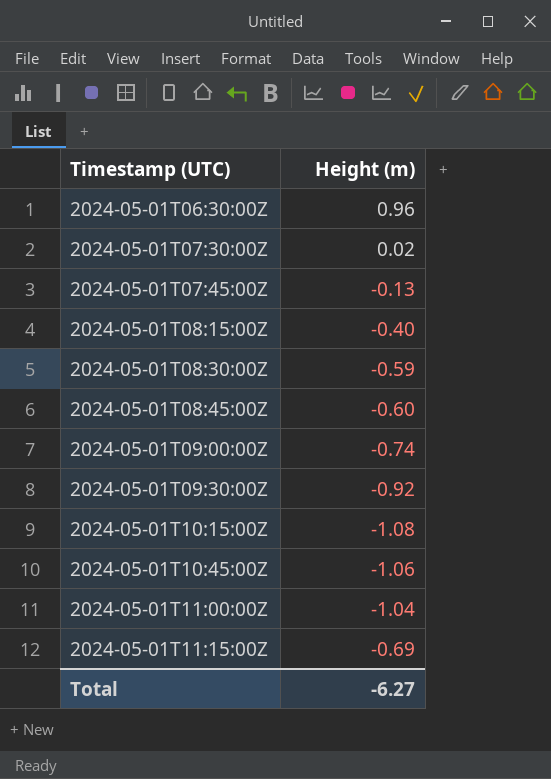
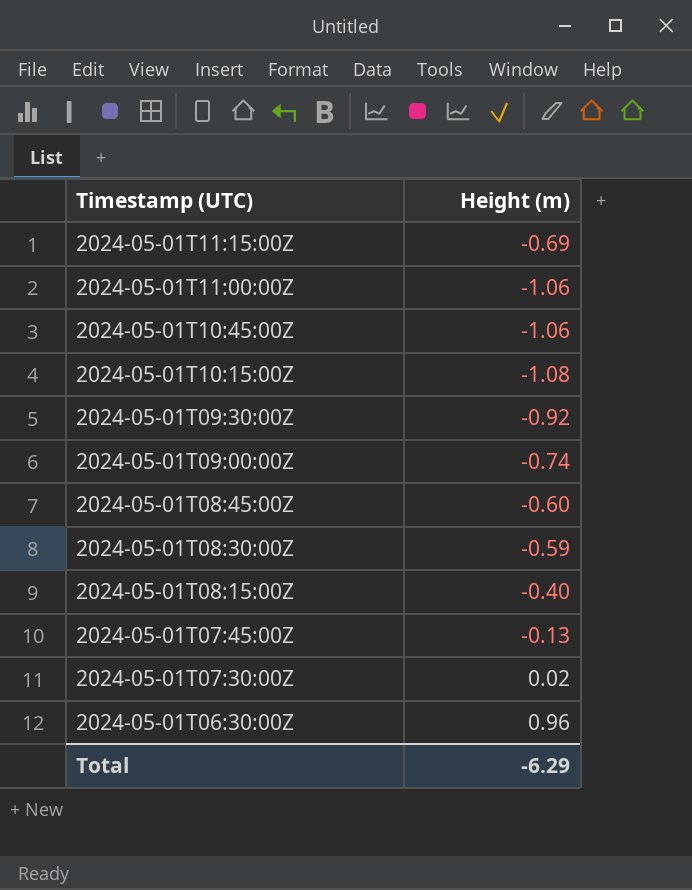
row order: Timestamp (UTC) ascending -> Timestamp (UTC) descending
2024-05-01T11:00:00Z | Height (m): -1.04 -> -1.06
Total | Height (m): -6.27 -> -6.29

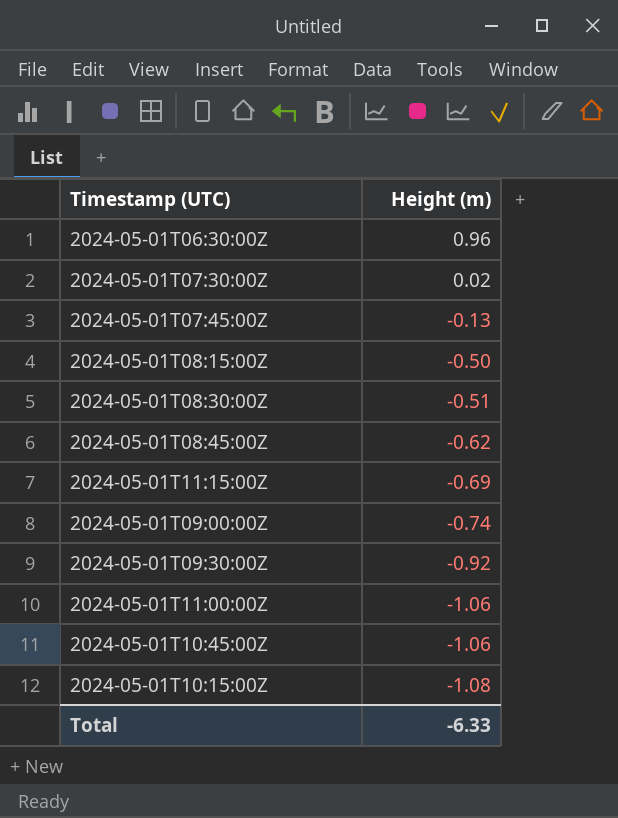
row order: Timestamp (UTC) descending -> Height (m) descending
2024-05-01T08:15:00Z | Height (m): -0.40 -> -0.50
2024-05-01T08:30:00Z | Height (m): -0.59 -> -0.51
2024-05-01T08:45:00Z | Height (m): -0.60 -> -0.62
Total | Height (m): -6.29 -> -6.33

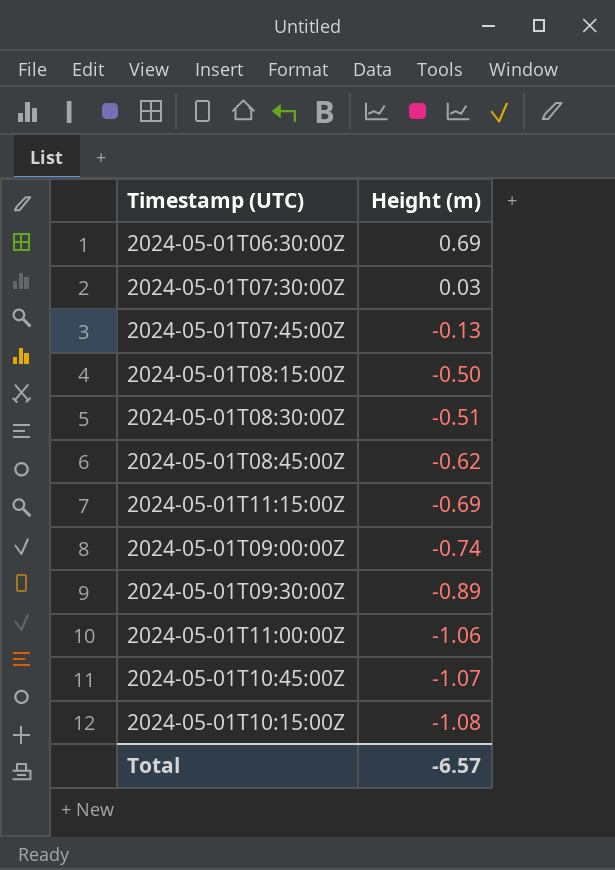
2024-05-01T06:30:00Z | Height (m): 0.96 -> 0.69
2024-05-01T07:30:00Z | Height (m): 0.02 -> 0.03
2024-05-01T09:30:00Z | Height (m): -0.92 -> -0.89
2024-05-01T10:45:00Z | Height (m): -1.06 -> -1.07
Total | Height (m): -6.33 -> -6.57

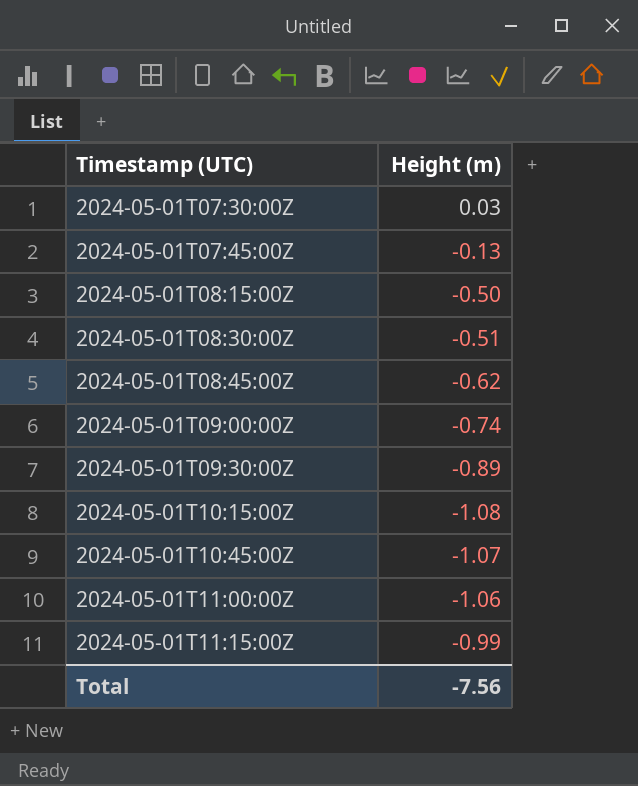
row order: Height (m) descending -> Timestamp (UTC) ascending
row 2024-05-01T06:30:00Z: 0.69 -> none
2024-05-01T11:15:00Z | Height (m): -0.69 -> -0.99
Total | Height (m): -6.57 -> -7.56

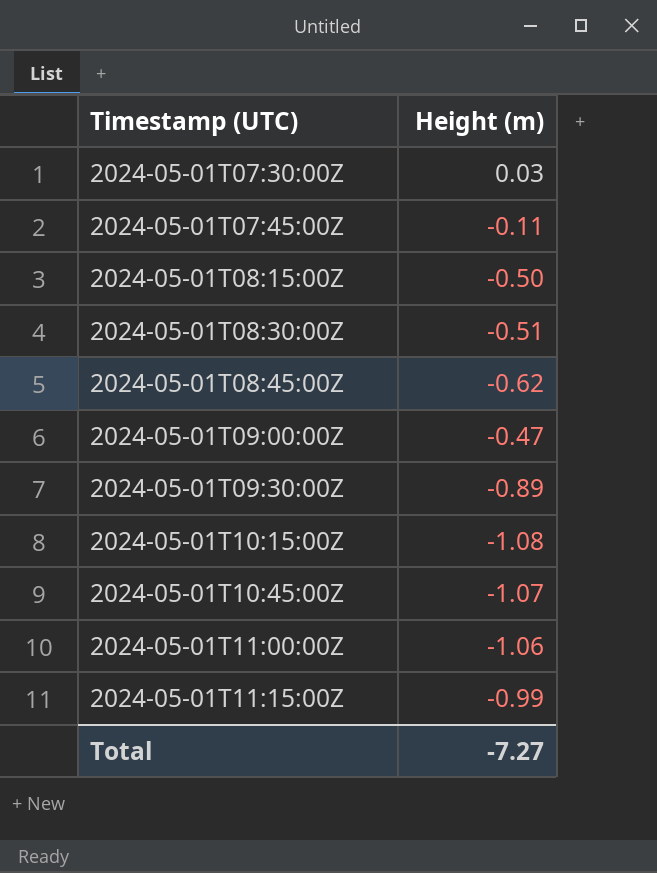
2024-05-01T07:45:00Z | Height (m): -0.13 -> -0.11
2024-05-01T09:00:00Z | Height (m): -0.74 -> -0.47
Total | Height (m): -7.56 -> -7.27

